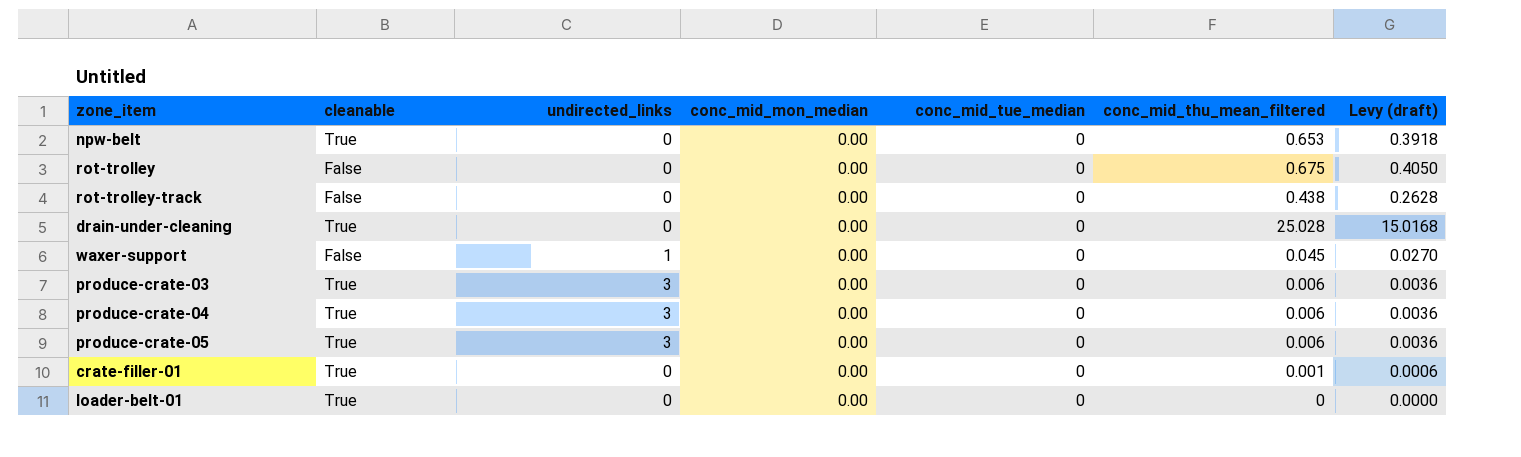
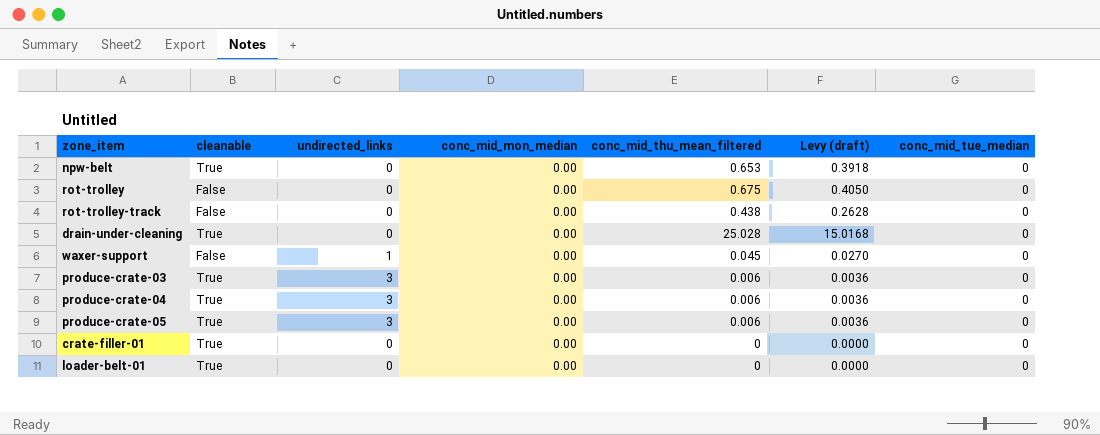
column conc_mid_tue_median | position: 5 -> 7
crate-filler-01 | conc_mid_thu_mean_filtered: 0.001 -> 0
crate-filler-01 | Levy (draft): 0.0006 -> 0.0000

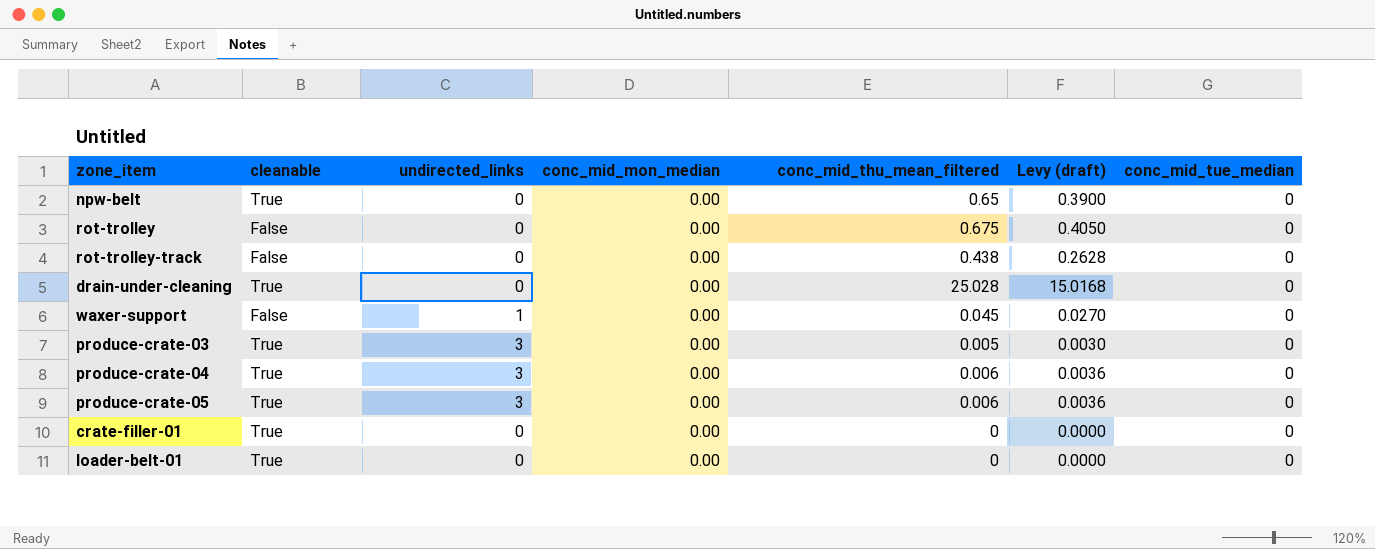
npw-belt | conc_mid_thu_mean_filtered: 0.653 -> 0.65
npw-belt | Levy (draft): 0.3918 -> 0.3900
produce-crate-03 | conc_mid_thu_mean_filtered: 0.006 -> 0.005
produce-crate-03 | Levy (draft): 0.0036 -> 0.0030

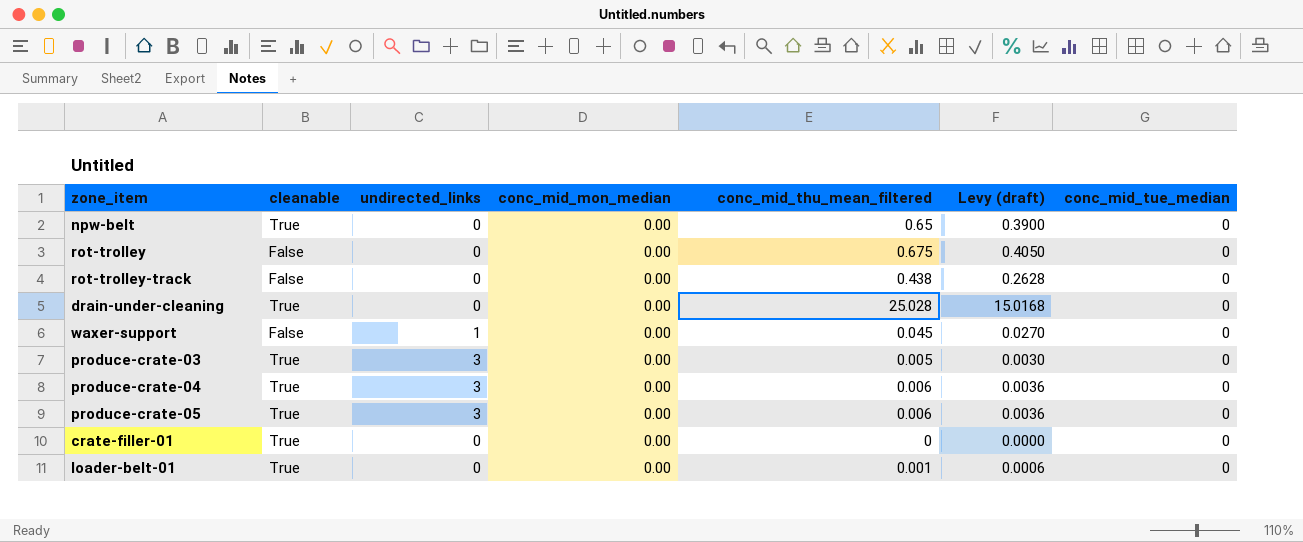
loader-belt-01 | conc_mid_thu_mean_filtered: 0 -> 0.001
loader-belt-01 | Levy (draft): 0.0000 -> 0.0006

